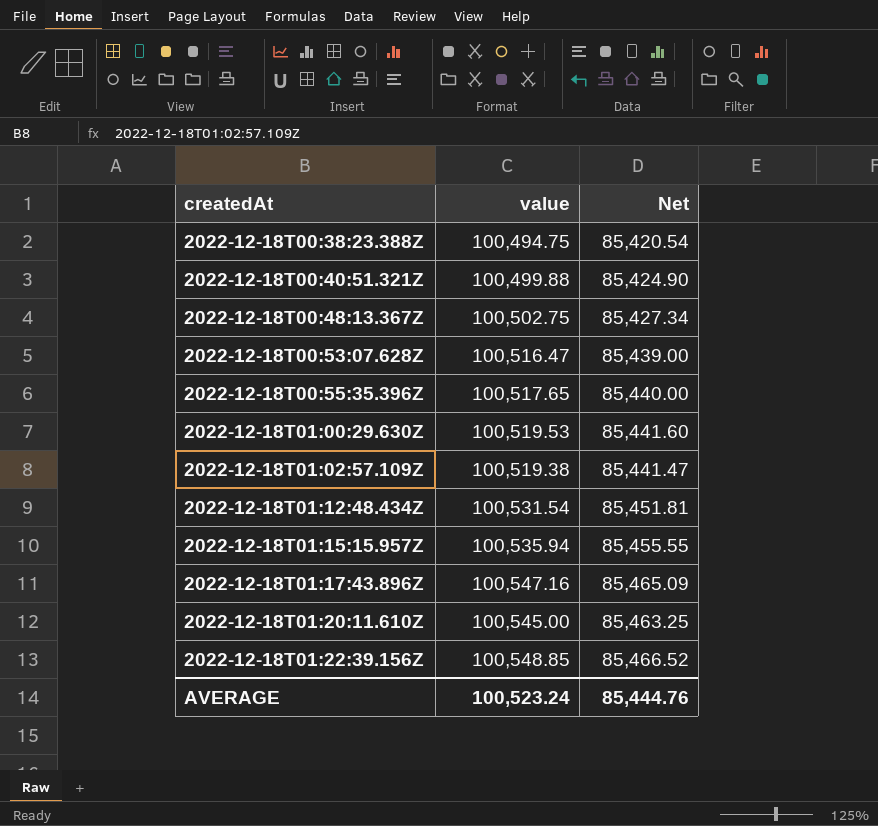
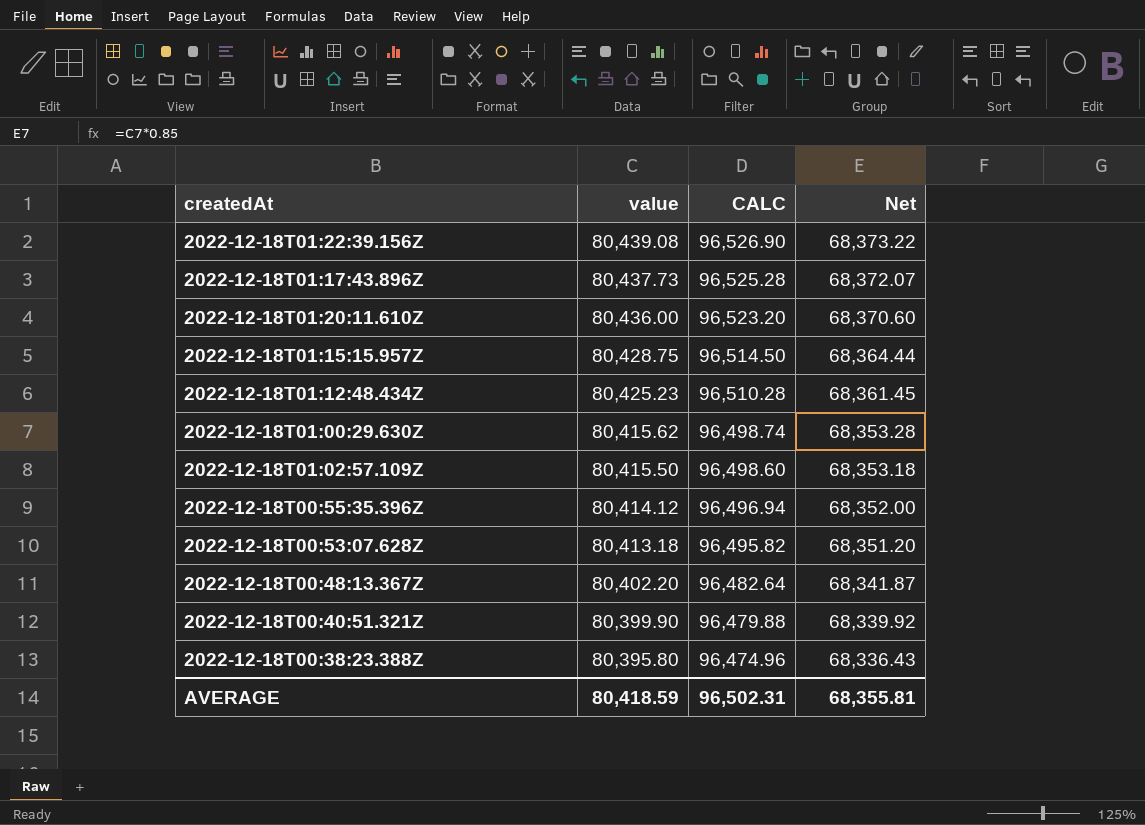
row order: createdAt ascending -> value descending
column CALC | formula: none -> [value] * 1.2
2022-12-18T01:22:39.156Z | value: 100,548.85 -> 80,439.08
2022-12-18T01:22:39.156Z | Net: 85,466.52 -> 68,373.22
2022-12-18T01:17:43.896Z | value: 100,547.16 -> 80,437.73
2022-12-18T01:17:43.896Z | Net: 85,465.09 -> 68,372.07
2022-12-18T01:20:11.610Z | value: 100,545.00 -> 80,436.00
2022-12-18T01:20:11.610Z | Net: 85,463.25 -> 68,370.60
2022-12-18T01:15:15.957Z | value: 100,535.94 -> 80,428.75
2022-12-18T01:15:15.957Z | Net: 85,455.55 -> 68,364.44
2022-12-18T01:12:48.434Z | value: 100,531.54 -> 80,425.23
2022-12-18T01:12:48.434Z | Net: 85,451.81 -> 68,361.45
2022-12-18T01:00:29.630Z | value: 100,519.53 -> 80,415.62
2022-12-18T01:00:29.630Z | Net: 85,441.60 -> 68,353.28
2022-12-18T01:02:57.109Z | value: 100,519.38 -> 80,415.50
2022-12-18T01:02:57.109Z | Net: 85,441.47 -> 68,353.18
2022-12-18T00:55:35.396Z | value: 100,517.65 -> 80,414.12
2022-12-18T00:55:35.396Z | Net: 85,440.00 -> 68,352.00
2022-12-18T00:53:07.628Z | value: 100,516.47 -> 80,413.18
2022-12-18T00:53:07.628Z | Net: 85,439.00 -> 68,351.20
2022-12-18T00:48:13.367Z | value: 100,502.75 -> 80,402.20
2022-12-18T00:48:13.367Z | Net: 85,427.34 -> 68,341.87
2022-12-18T00:40:51.321Z | value: 100,499.88 -> 80,399.90
2022-12-18T00:40:51.321Z | Net: 85,424.90 -> 68,339.92
2022-12-18T00:38:23.388Z | value: 100,494.75 -> 80,395.80
2022-12-18T00:38:23.388Z | Net: 85,420.54 -> 68,336.43
AVERAGE | value: 100,523.24 -> 80,418.59
AVERAGE | Net: 85,444.76 -> 68,355.81

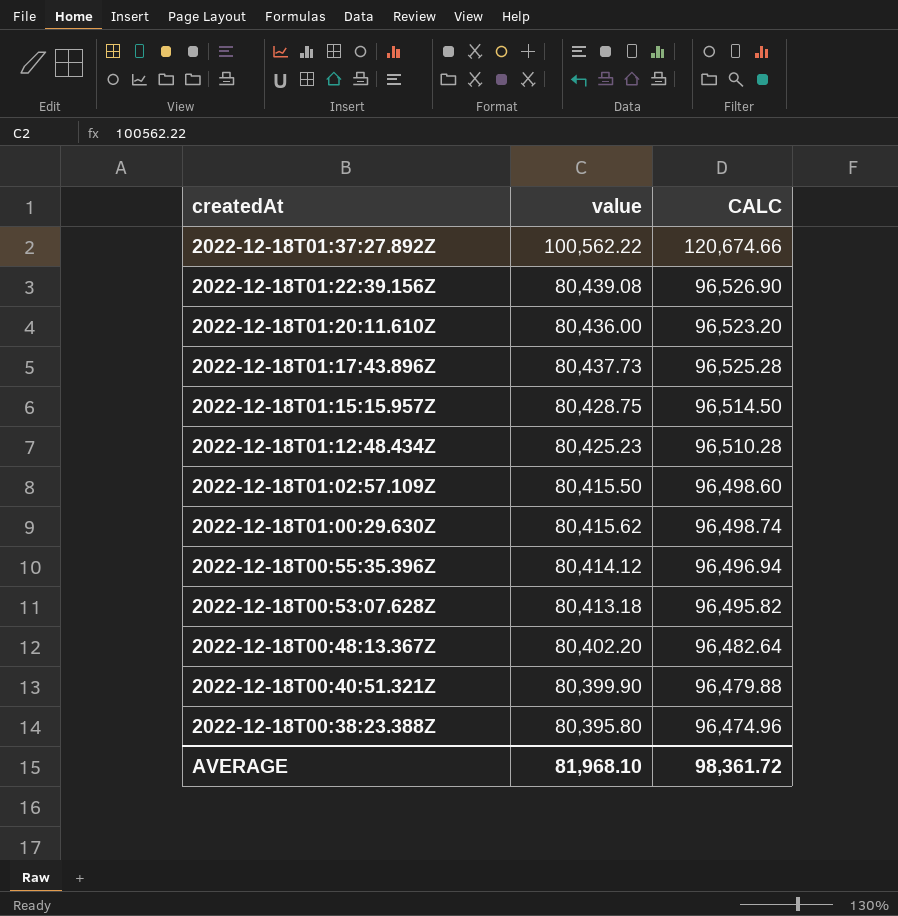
row order: value descending -> createdAt descending
column Net | formula: [value] * 0.85 -> none
row 2022-12-18T01:37:27.892Z: none -> 100,562.22 | 120,674.66
AVERAGE | value: 80,418.59 -> 81,968.10
AVERAGE | CALC: 96,502.31 -> 98,361.72

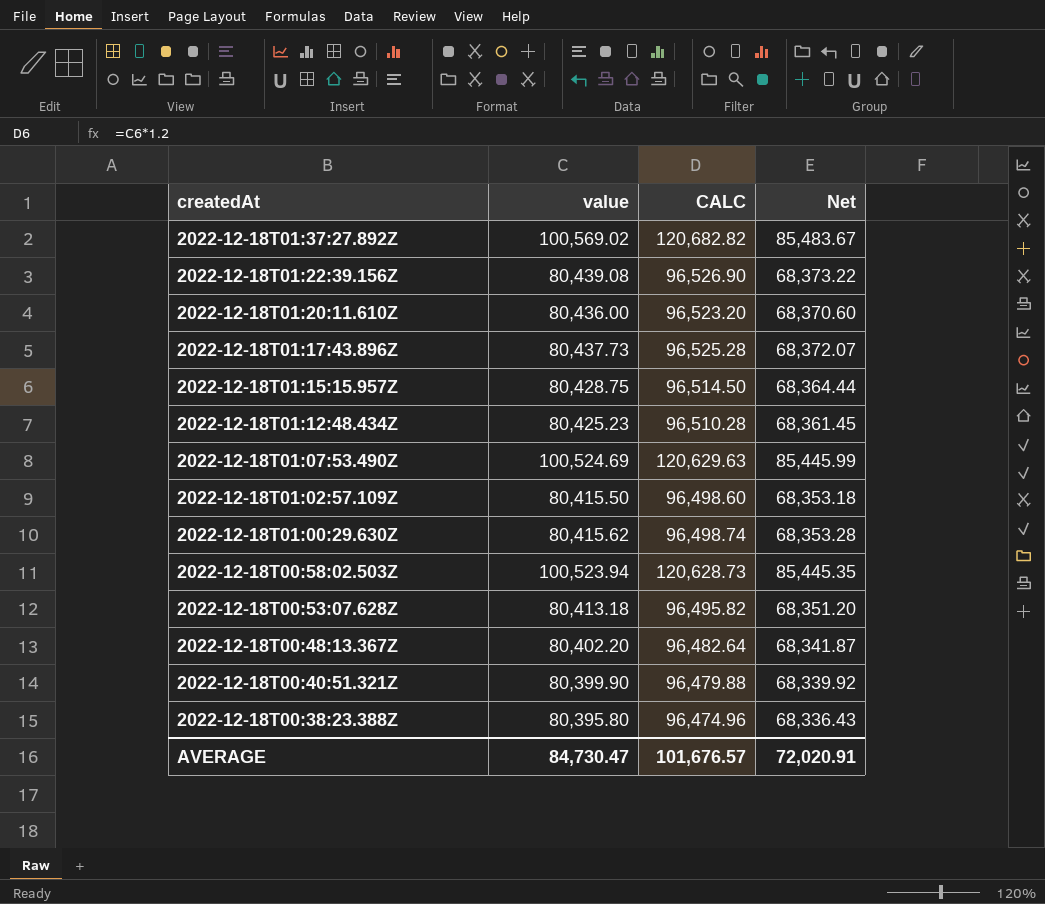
column Net | formula: none -> [value] * 0.85
row 2022-12-18T00:55:35.396Z: 80,414.12 | 96,496.94 -> none
2022-12-18T01:37:27.892Z | value: 100,562.22 -> 100,569.02
2022-12-18T01:37:27.892Z | CALC: 120,674.66 -> 120,682.82
row 2022-12-18T01:07:53.490Z: none -> 100,524.69 | 120,629.63 | 85,445.99
row 2022-12-18T00:58:02.503Z: none -> 100,523.94 | 120,628.73 | 85,445.35
AVERAGE | value: 81,968.10 -> 84,730.47
AVERAGE | CALC: 98,361.72 -> 101,676.57

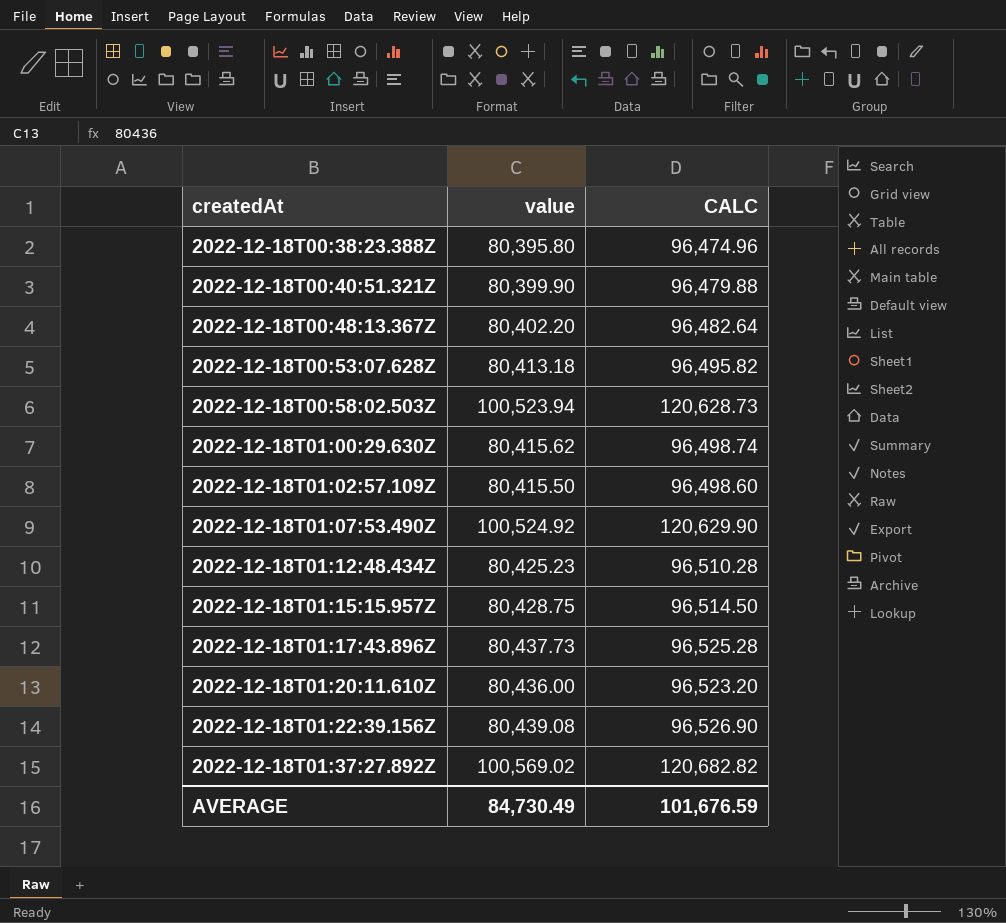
row order: createdAt descending -> createdAt ascending
column Net | formula: [value] * 0.85 -> none
2022-12-18T01:07:53.490Z | value: 100,524.69 -> 100,524.92
2022-12-18T01:07:53.490Z | CALC: 120,629.63 -> 120,629.90
AVERAGE | value: 84,730.47 -> 84,730.49
AVERAGE | CALC: 101,676.57 -> 101,676.59

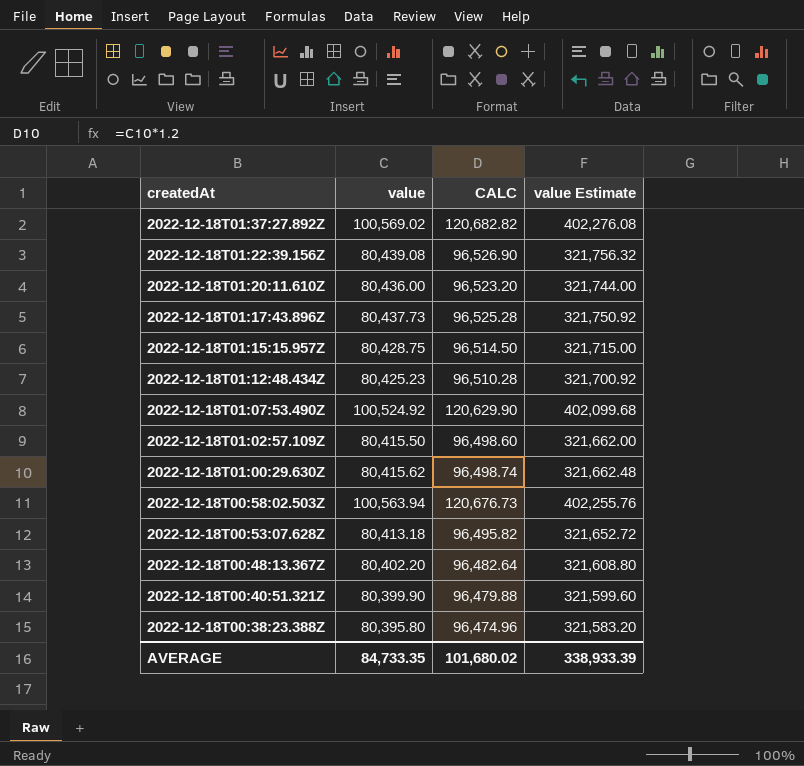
row order: createdAt ascending -> createdAt descending
column value Estimate | formula: none -> [value] * 4
2022-12-18T00:58:02.503Z | value: 100,523.94 -> 100,563.94
2022-12-18T00:58:02.503Z | CALC: 120,628.73 -> 120,676.73
AVERAGE | value: 84,730.49 -> 84,733.35
AVERAGE | CALC: 101,676.59 -> 101,680.02

